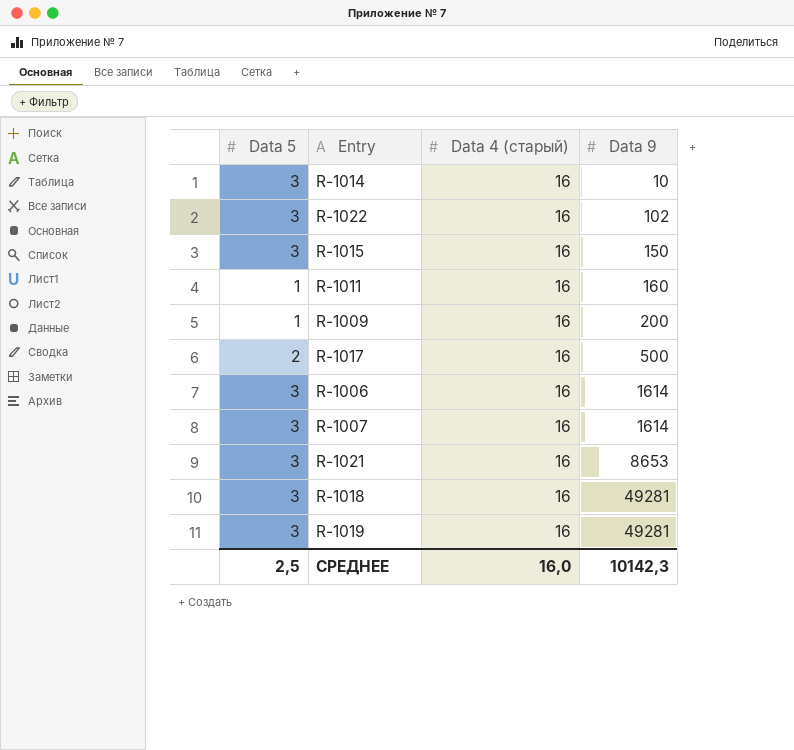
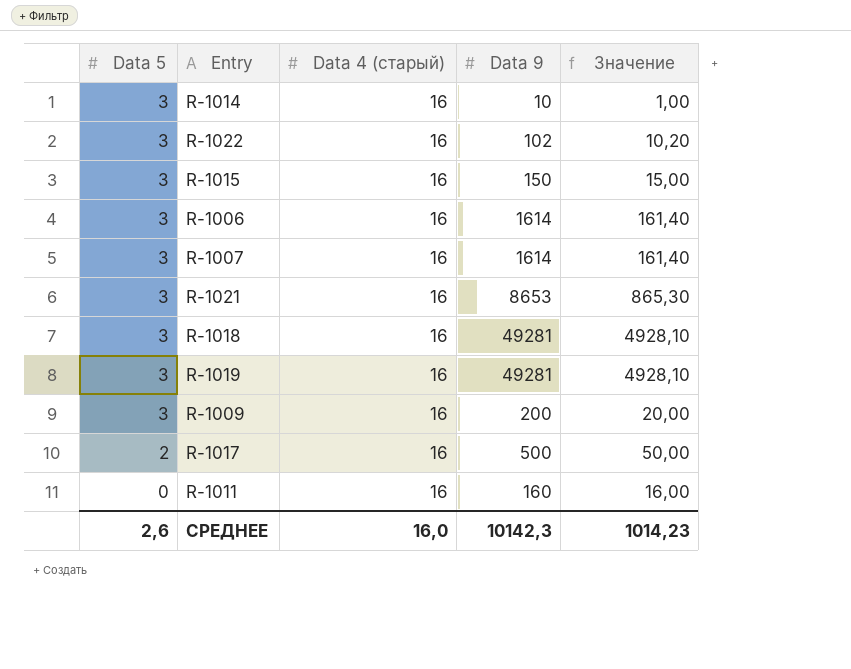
row order: Data 9 ascending -> Data 5 descending
column Значение | formula: none -> [Data 9] * 0,1
R-1009 | Data 5: 1 -> 3
R-1011 | Data 5: 1 -> 0
СРЕДНЕЕ | Data 5: 2,5 -> 2,6

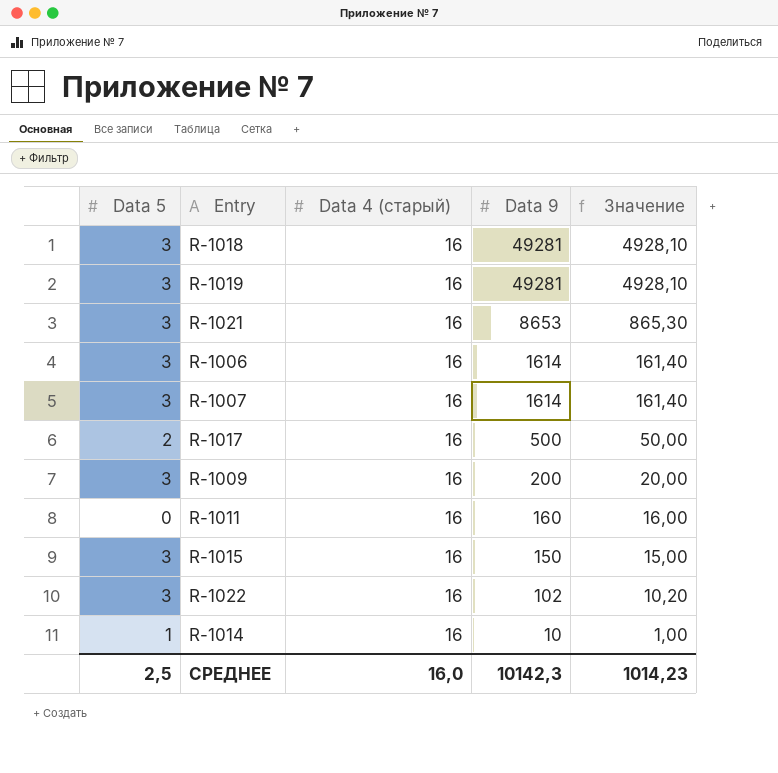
row order: Data 5 descending -> Data 9 descending
R-1014 | Data 5: 3 -> 1
СРЕДНЕЕ | Data 5: 2,6 -> 2,5

